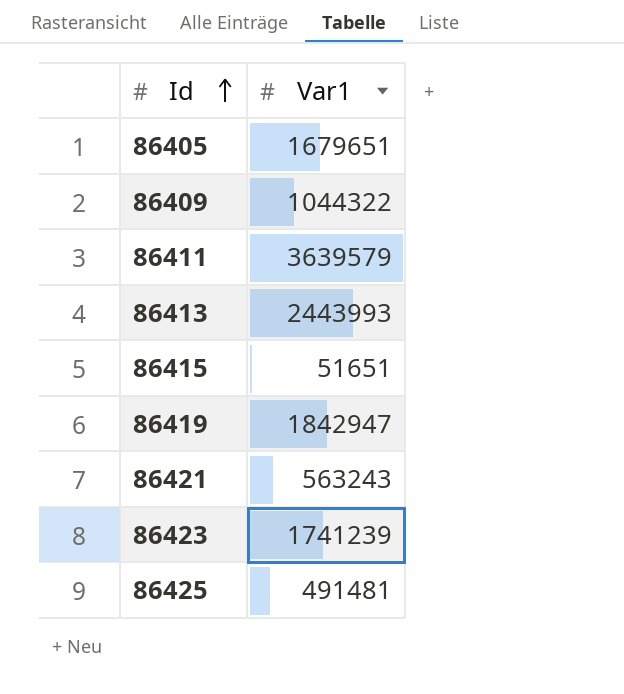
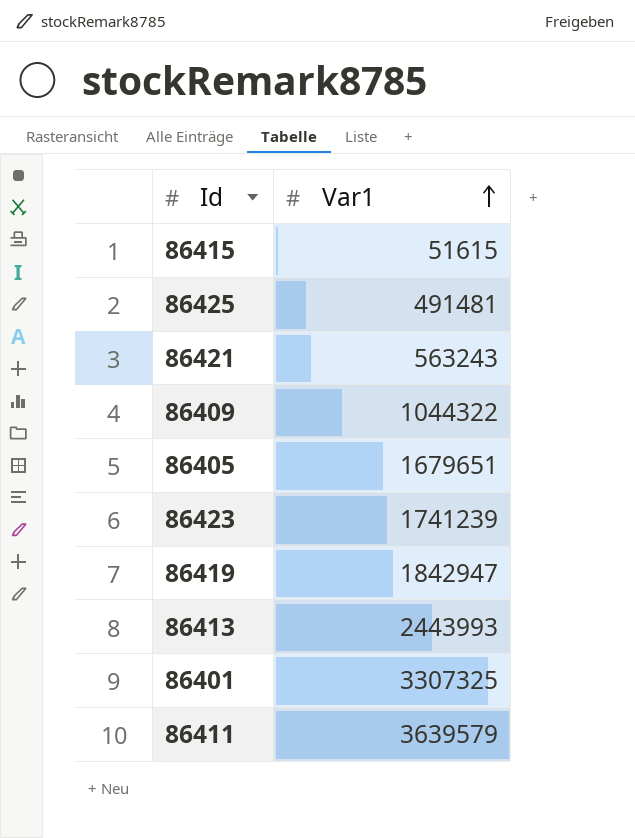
row order: Id ascending -> Var1 ascending
86415 | Var1: 51651 -> 51615
row 86401: none -> 3307325

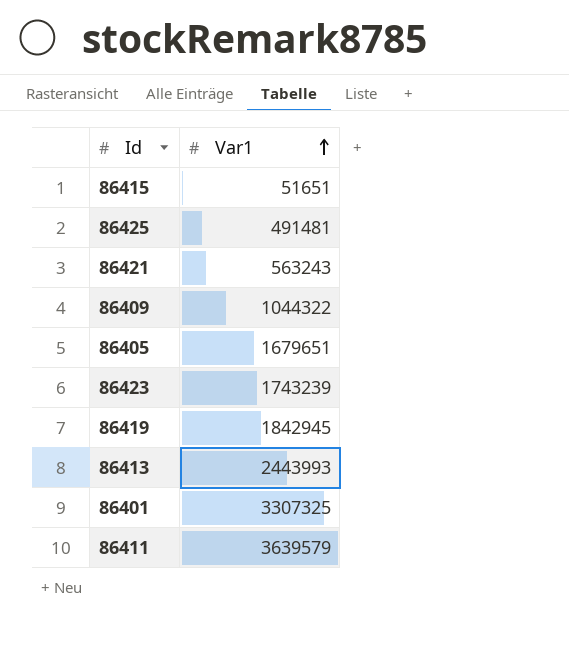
86415 | Var1: 51615 -> 51651
86423 | Var1: 1741239 -> 1743239
86419 | Var1: 1842947 -> 1842945

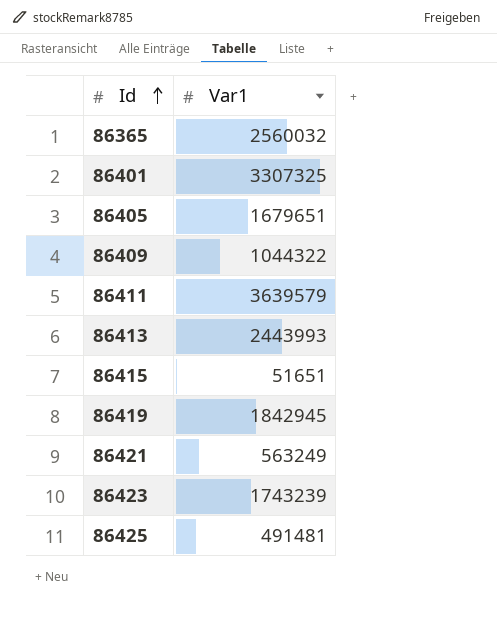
row order: Var1 ascending -> Id ascending
row 86365: none -> 2560032
86421 | Var1: 563243 -> 563249

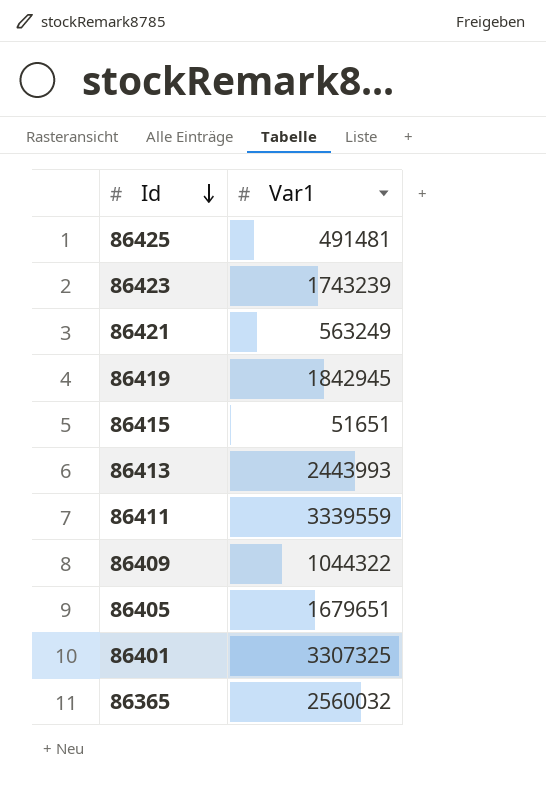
row order: Id ascending -> Id descending
86411 | Var1: 3639579 -> 3339559

